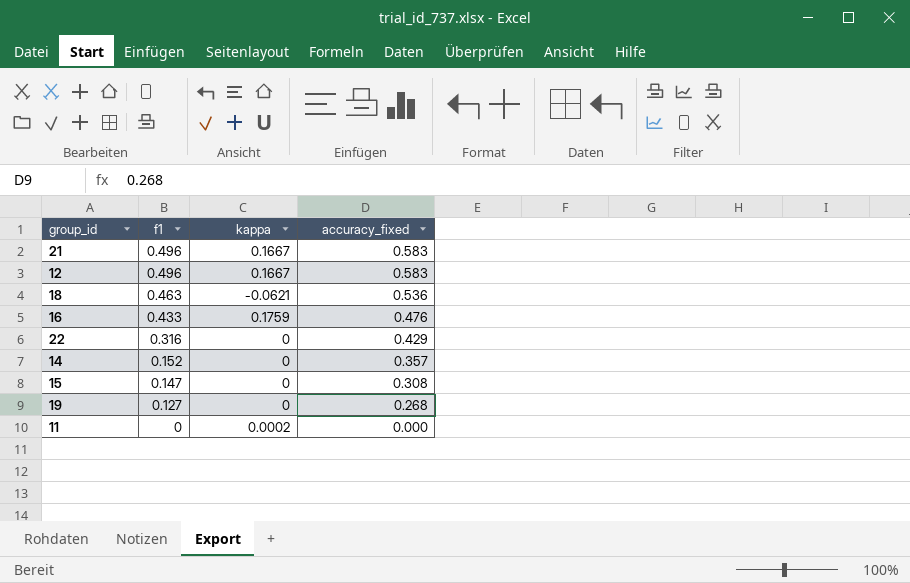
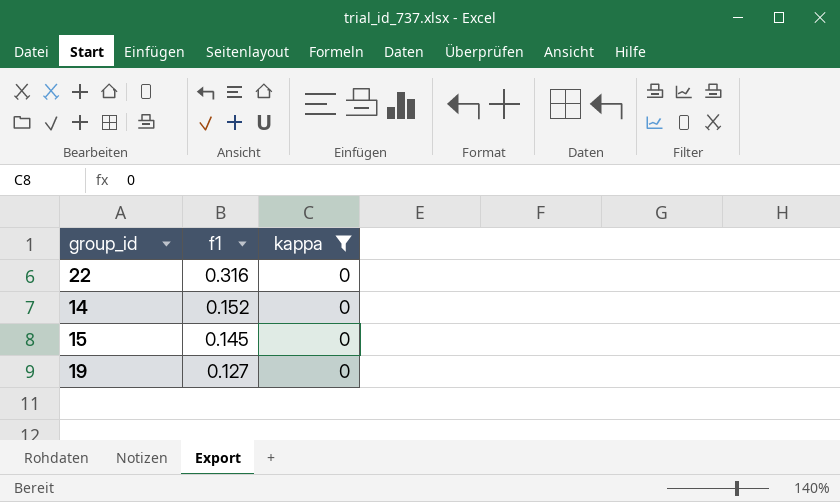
filter: none -> kappa = 0
column accuracy_fixed | position: 4 -> none
15 | f1: 0.147 -> 0.145

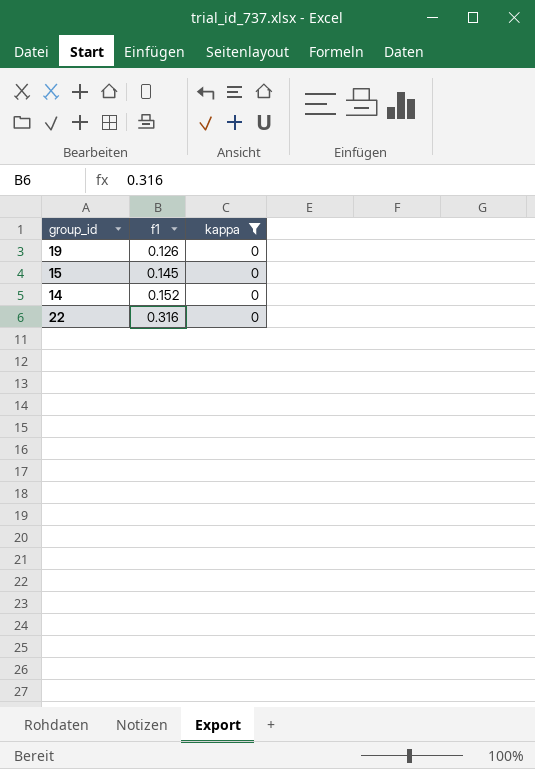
row order: f1 descending -> f1 ascending
19 | f1: 0.127 -> 0.126

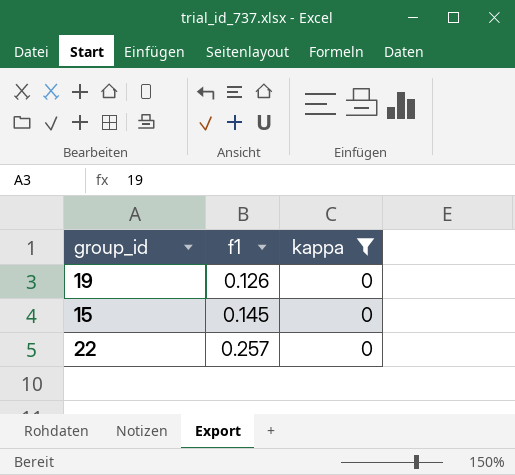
row 14: 0.152 | 0 -> none
22 | f1: 0.316 -> 0.257

